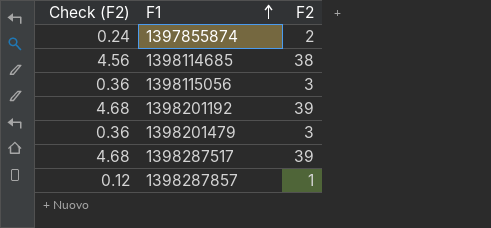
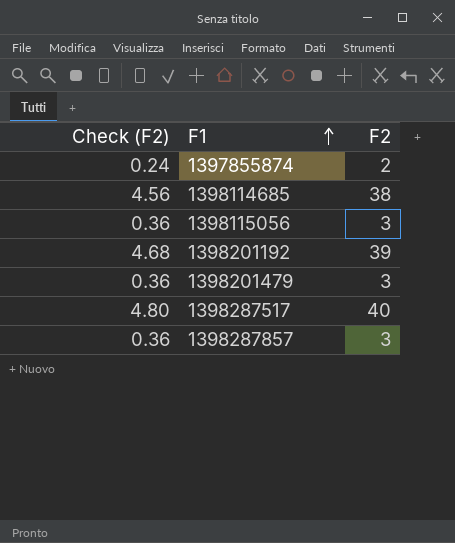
1398287517 | Check (F2): 4.68 -> 4.80
1398287517 | F2: 39 -> 40
1398287857 | Check (F2): 0.12 -> 0.36
1398287857 | F2: 1 -> 3

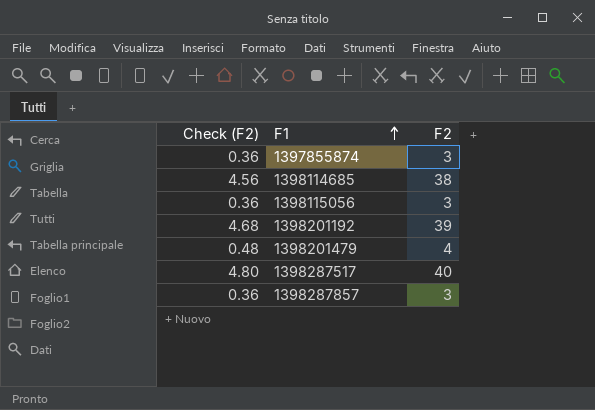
1397855874 | Check (F2): 0.24 -> 0.36
1397855874 | F2: 2 -> 3
1398201479 | Check (F2): 0.36 -> 0.48
1398201479 | F2: 3 -> 4

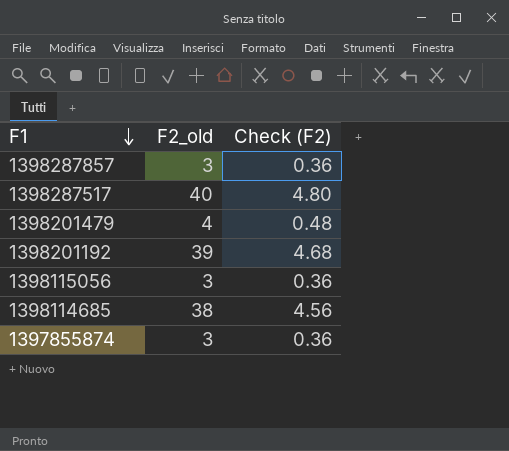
row order: F1 ascending -> F1 descending
column name: F2 -> F2_old
column Check (F2) | position: 1 -> 3

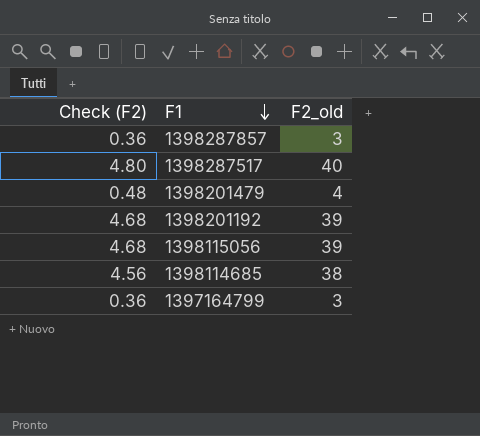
column Check (F2) | position: 3 -> 1
row 1397855874: 3 | 0.36 -> none
1398115056 | Check (F2): 0.36 -> 4.68
1398115056 | F2_old: 3 -> 39
row 1397164799: none -> 0.36 | 3

